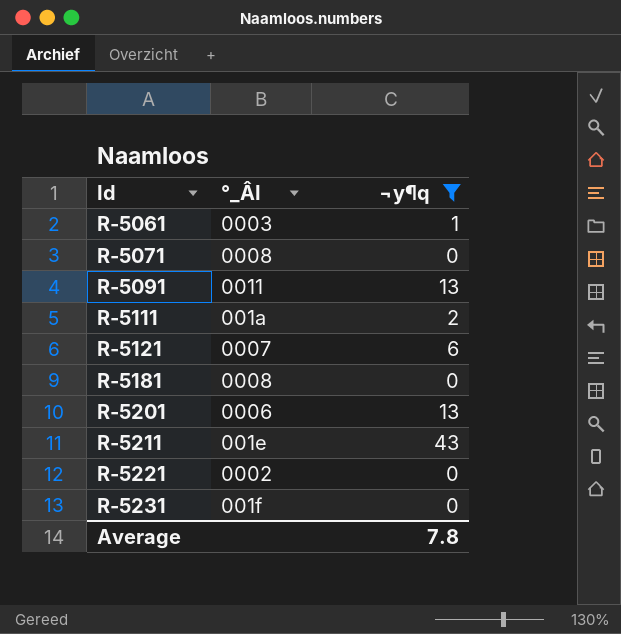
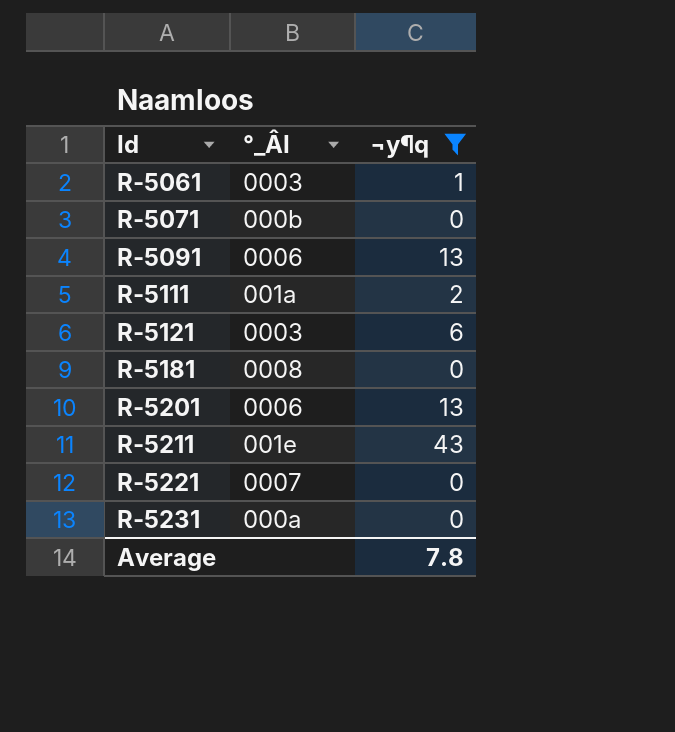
R-5071 | °_ÂI: 0008 -> 000b
R-5091 | °_ÂI: 0011 -> 0006
R-5121 | °_ÂI: 0007 -> 0003
R-5221 | °_ÂI: 0002 -> 0007
R-5231 | °_ÂI: 001f -> 000a

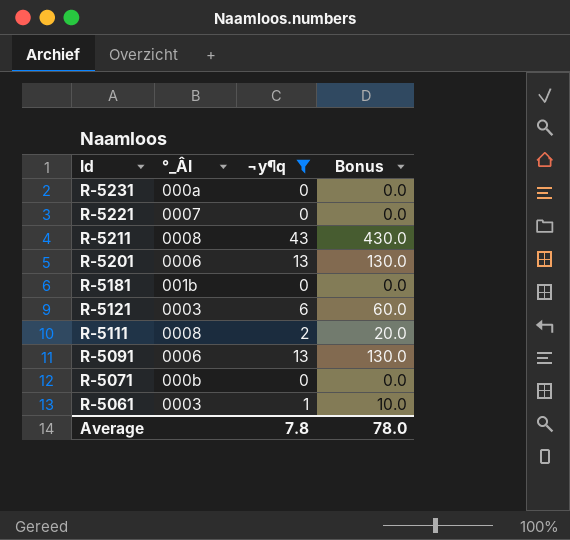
row order: Id ascending -> Id descending
column Bonus | formula: none -> [¬y¶q] * 10
R-5211 | °_ÂI: 001e -> 0008
R-5181 | °_ÂI: 0008 -> 001b
R-5111 | °_ÂI: 001a -> 0008

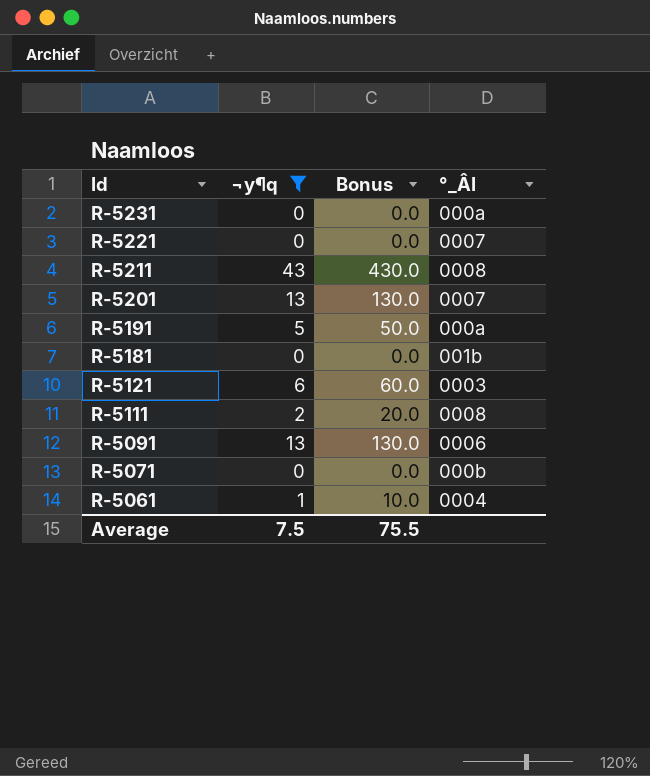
column °_ÂI | position: 2 -> 4
R-5201 | °_ÂI: 0006 -> 0007
row R-5191: none -> 5 | 50.0 | 000a
R-5061 | °_ÂI: 0003 -> 0004
Average | ¬y¶q: 7.8 -> 7.5
Average | Bonus: 78.0 -> 75.5

